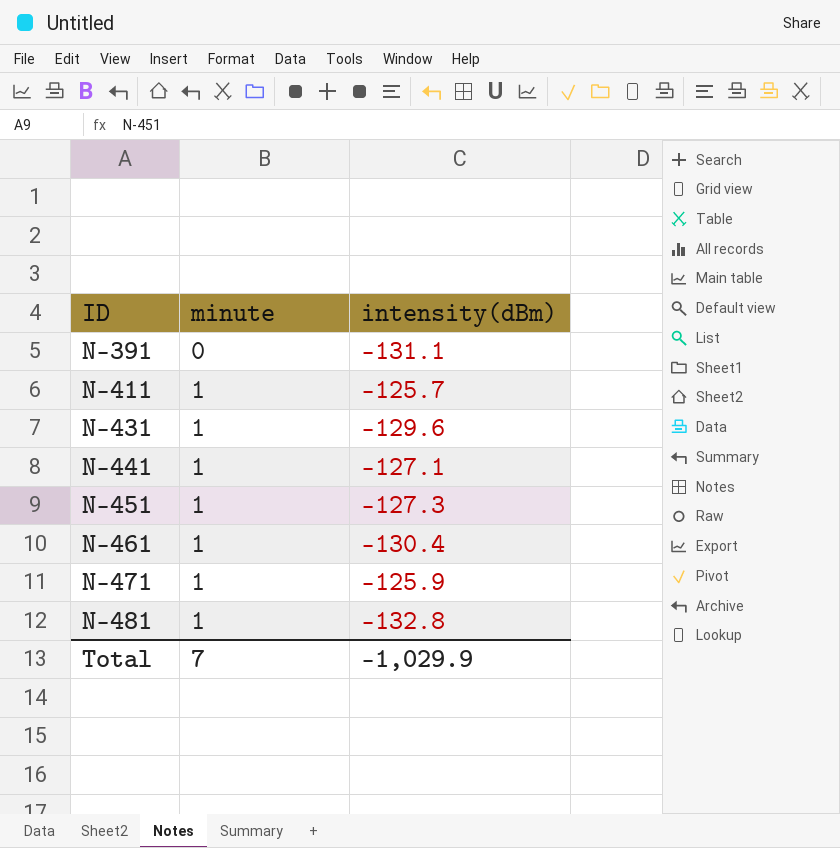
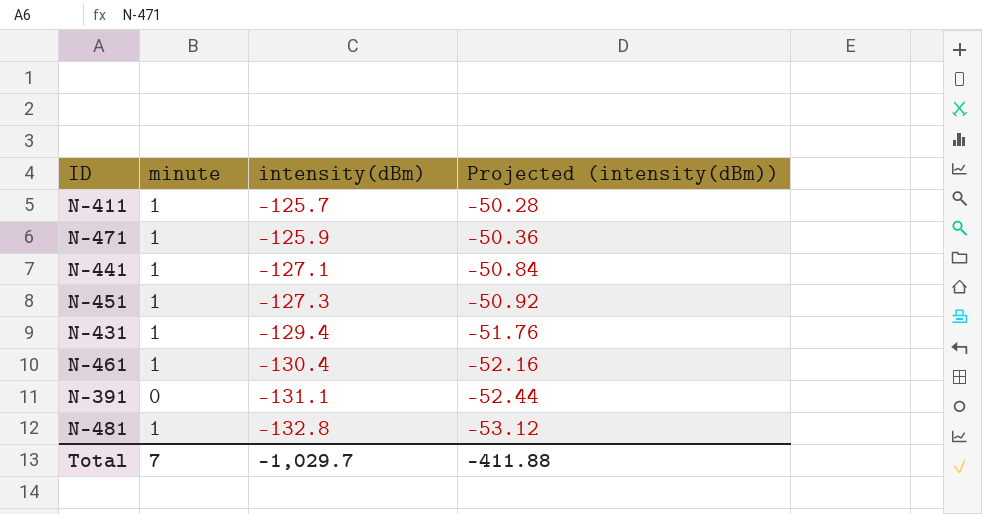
row order: ID ascending -> intensity(dBm) descending
column Projected (intensity(dBm)) | formula: none -> [intensity(dBm)] * 0.4
N-431 | intensity(dBm): -129.6 -> -129.4
Total | intensity(dBm): -1,029.9 -> -1,029.7

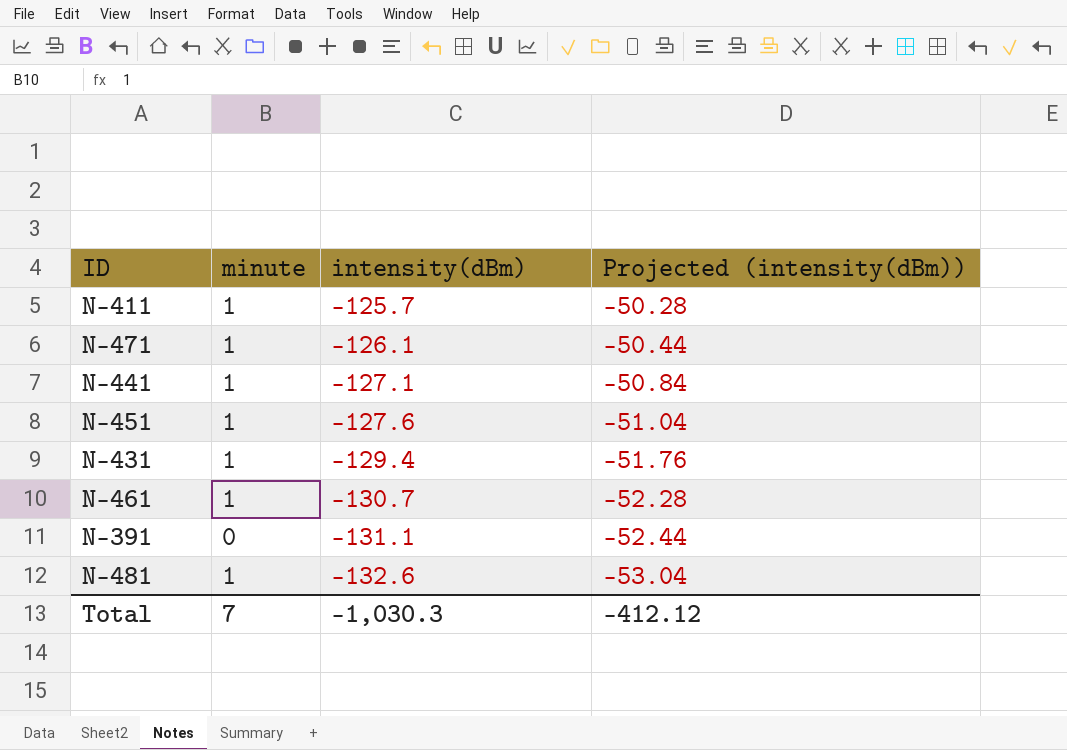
N-471 | intensity(dBm): -125.9 -> -126.1
N-471 | Projected (intensity(dBm)): -50.36 -> -50.44
N-451 | intensity(dBm): -127.3 -> -127.6
N-451 | Projected (intensity(dBm)): -50.92 -> -51.04
N-461 | intensity(dBm): -130.4 -> -130.7
N-461 | Projected (intensity(dBm)): -52.16 -> -52.28
N-481 | intensity(dBm): -132.8 -> -132.6
N-481 | Projected (intensity(dBm)): -53.12 -> -53.04
Total | intensity(dBm): -1,029.7 -> -1,030.3
Total | Projected (intensity(dBm)): -411.88 -> -412.12

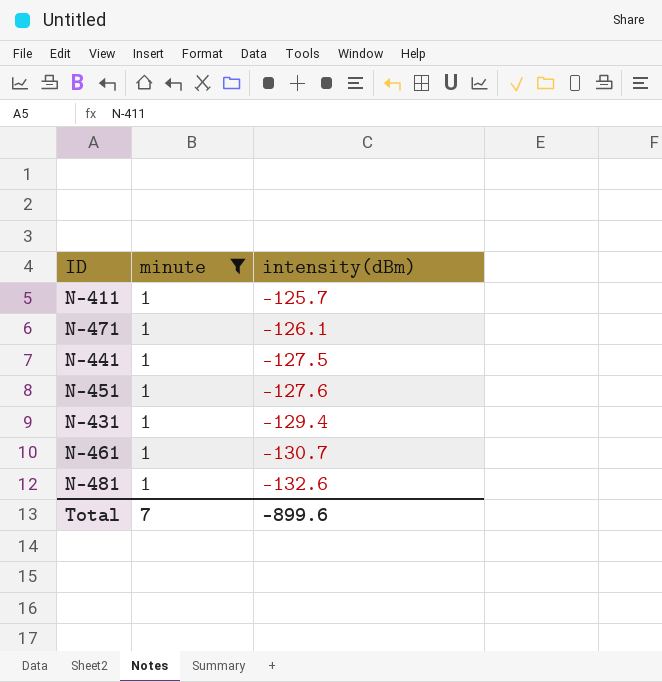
filter: none -> minute = 1
column Projected (intensity(dBm)) | formula: [intensity(dBm)] * 0.4 -> none
N-441 | intensity(dBm): -127.1 -> -127.5
Total | intensity(dBm): -1,030.3 -> -899.6

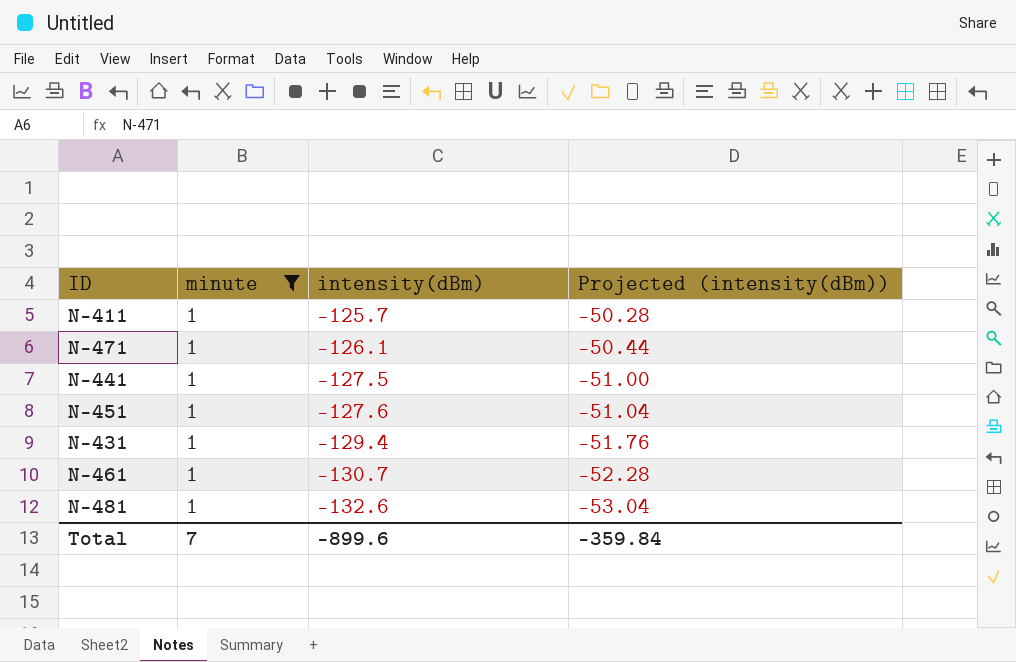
column Projected (intensity(dBm)) | formula: none -> [intensity(dBm)] * 0.4

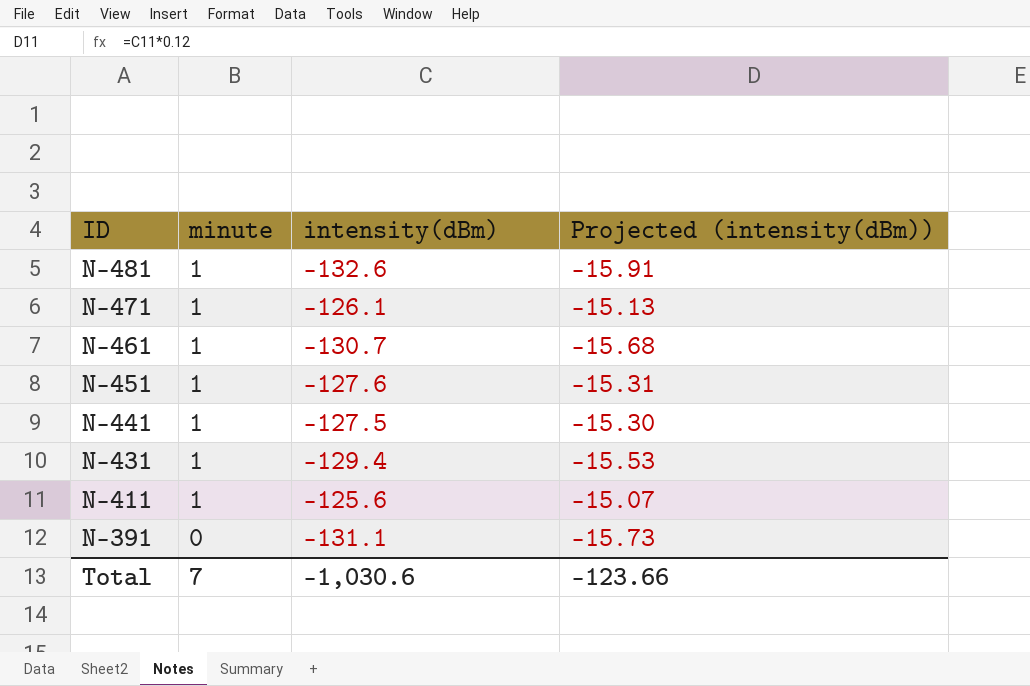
filter: minute = 1 -> none
row order: intensity(dBm) descending -> ID descending
column Projected (intensity(dBm)) | formula: [intensity(dBm)] * 0.4 -> [intensity(dBm)] * 0.12
N-411 | intensity(dBm): -125.7 -> -125.6
Total | intensity(dBm): -899.6 -> -1,030.6
Total | Projected (intensity(dBm)): -359.84 -> -123.66

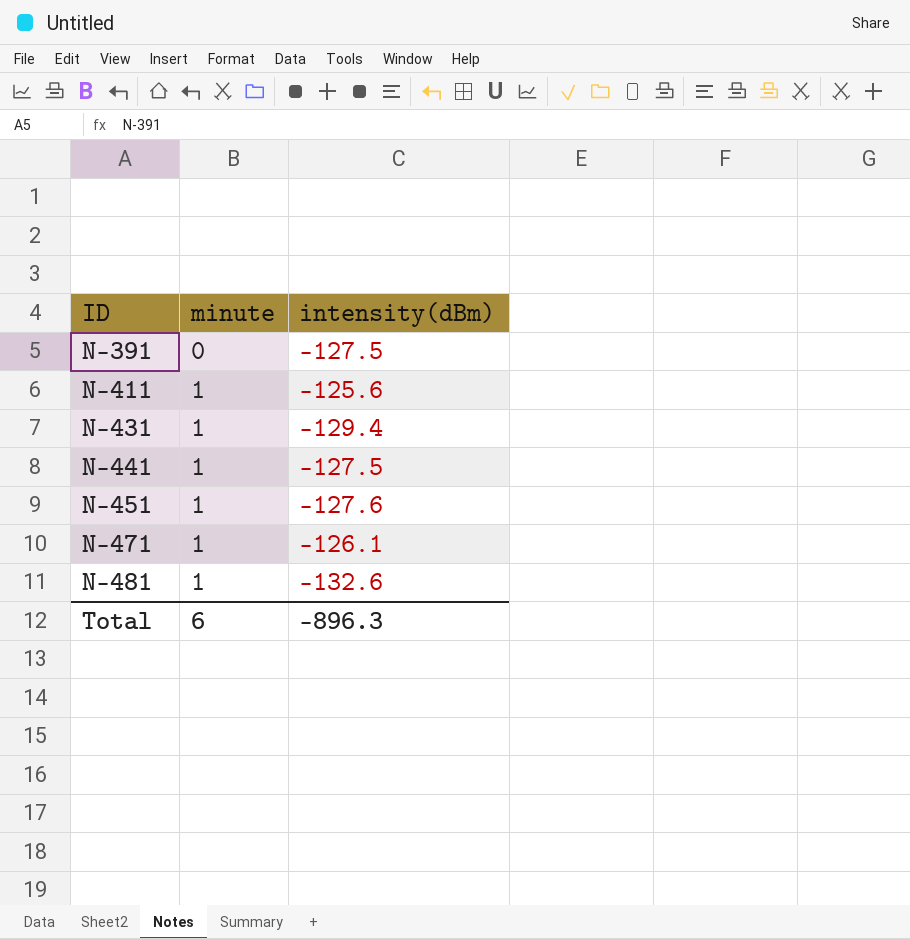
row order: ID descending -> ID ascending
column Projected (intensity(dBm)) | formula: [intensity(dBm)] * 0.12 -> none
row N-461: 1 | -130.7 | -15.68 -> none
N-391 | intensity(dBm): -131.1 -> -127.5
Total | minute: 7 -> 6
Total | intensity(dBm): -1,030.6 -> -896.3

